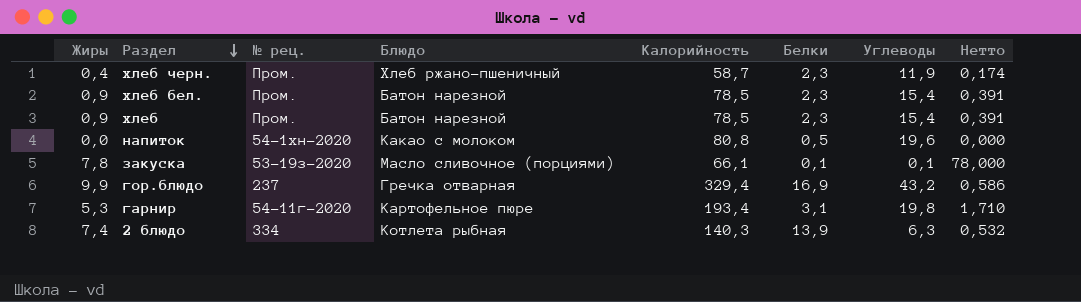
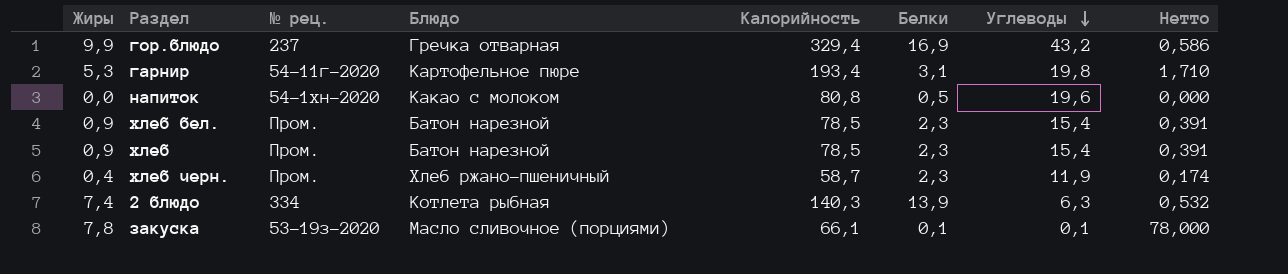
row order: Раздел descending -> Углеводы descending

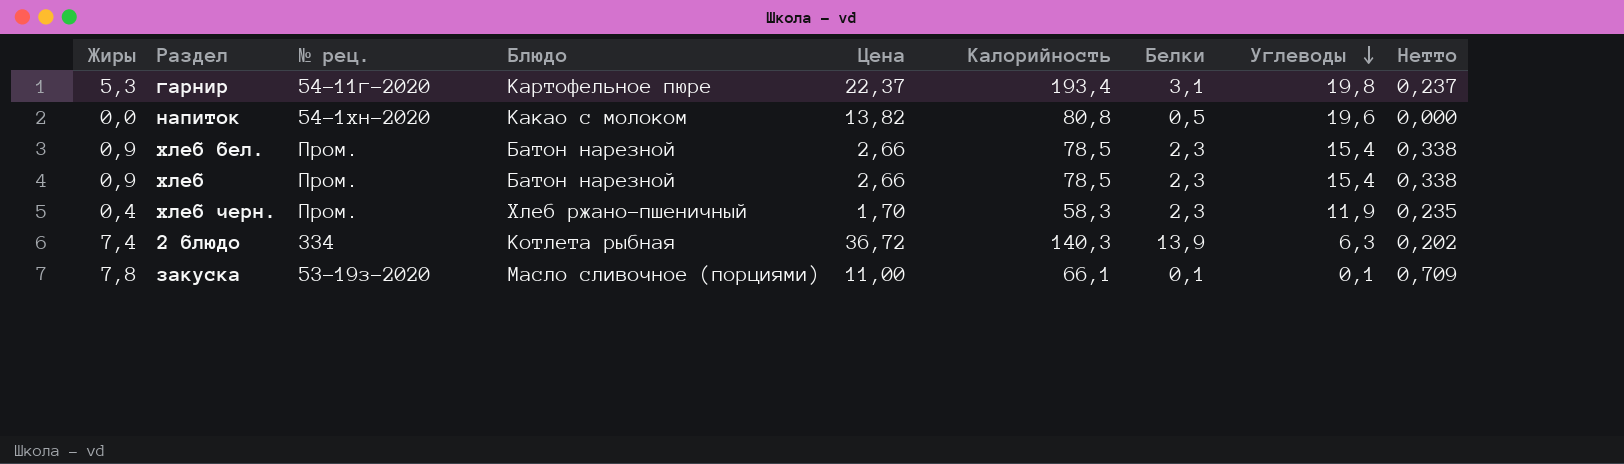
column Цена | position: none -> 5
column Нетто | formula: [Жиры] / [Белки] -> [Жиры] / [Цена]
row гор.блюдо: 9,9 | 237 | Гречка отварная | 329,4 | 16,9 | 43,2 | 0,586 -> none
хлеб черн. | Калорийность: 58,7 -> 58,3

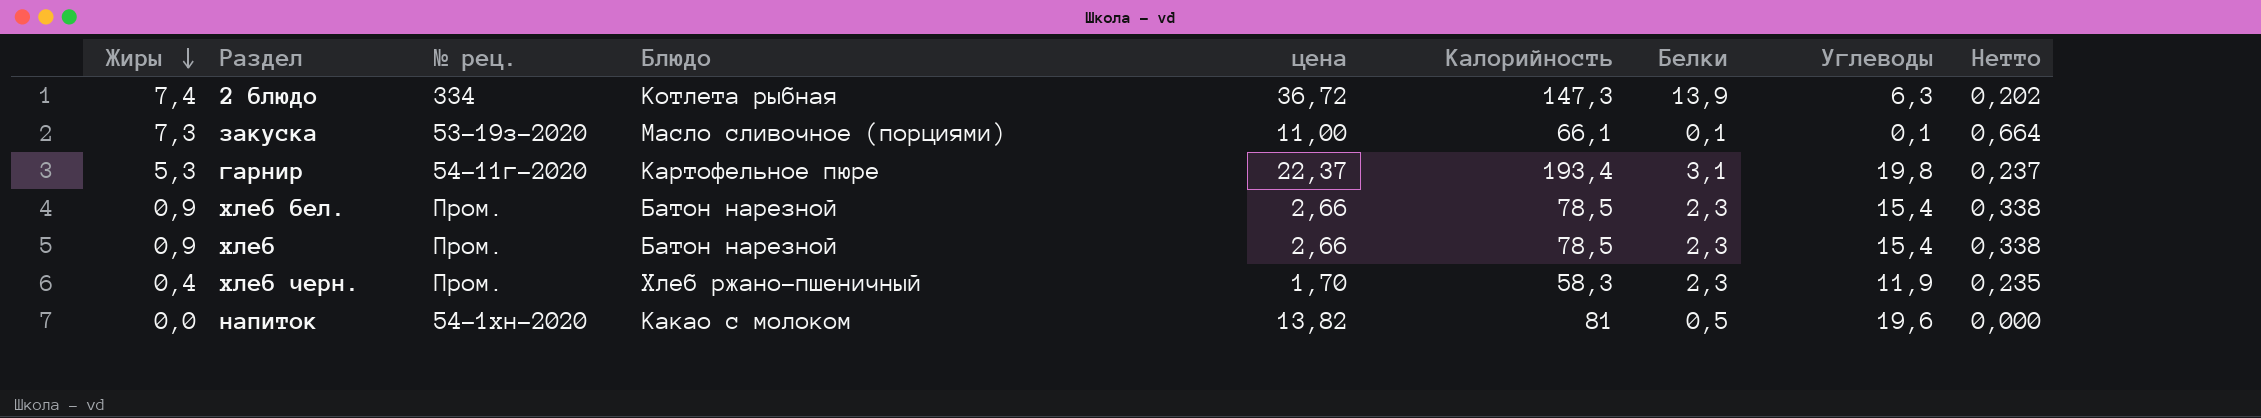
row order: Углеводы descending -> Жиры descending
column name: Цена -> цена
2 блюдо | Калорийность: 140,3 -> 147,3
закуска | Жиры: 7,8 -> 7,3
закуска | Нетто: 0,709 -> 0,664
напиток | Калорийность: 80,8 -> 81

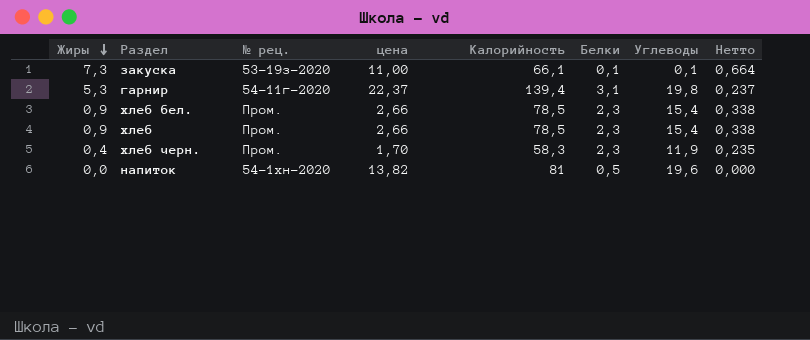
column Блюдо | position: 4 -> none
row 2 блюдо: 7,4 | 334 | Котлета рыбная | 36,72 | 147,3 | 13,9 | 6,3 | 0,202 -> none
гарнир | Калорийность: 193,4 -> 139,4

